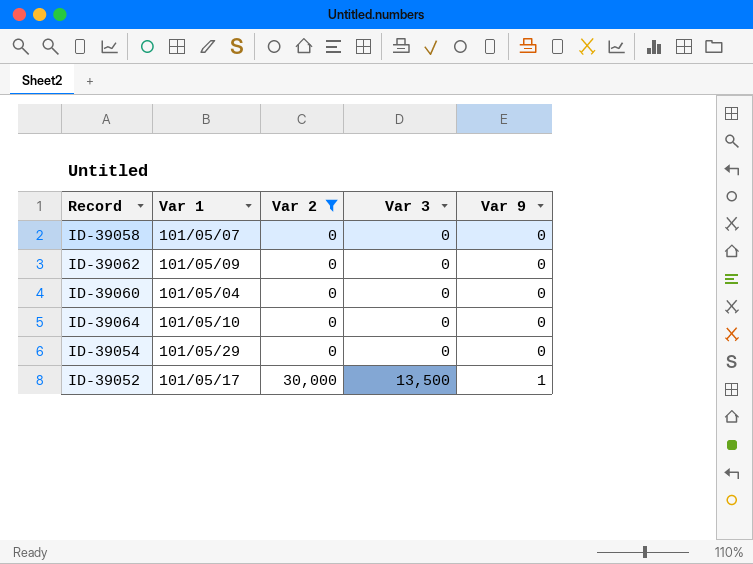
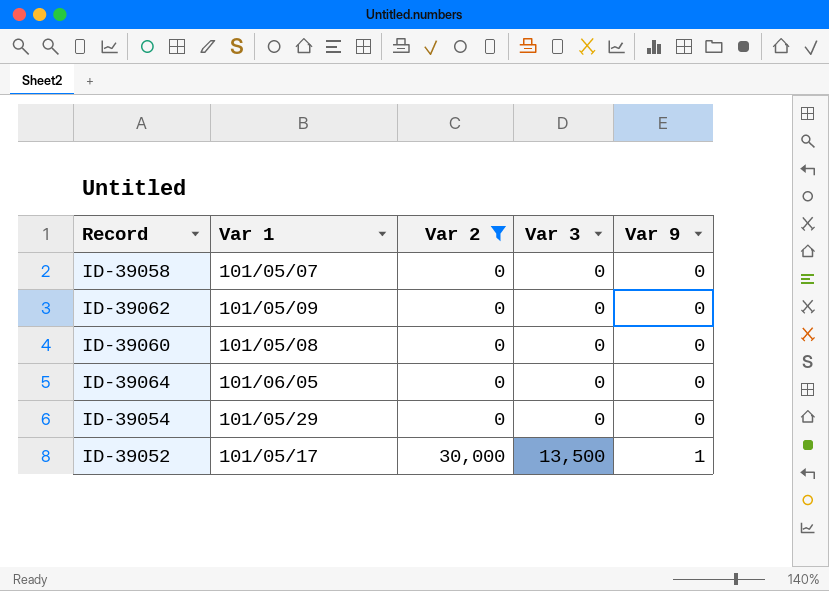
ID-39060 | Var 1: 101/05/04 -> 101/05/08
ID-39064 | Var 1: 101/05/10 -> 101/06/05

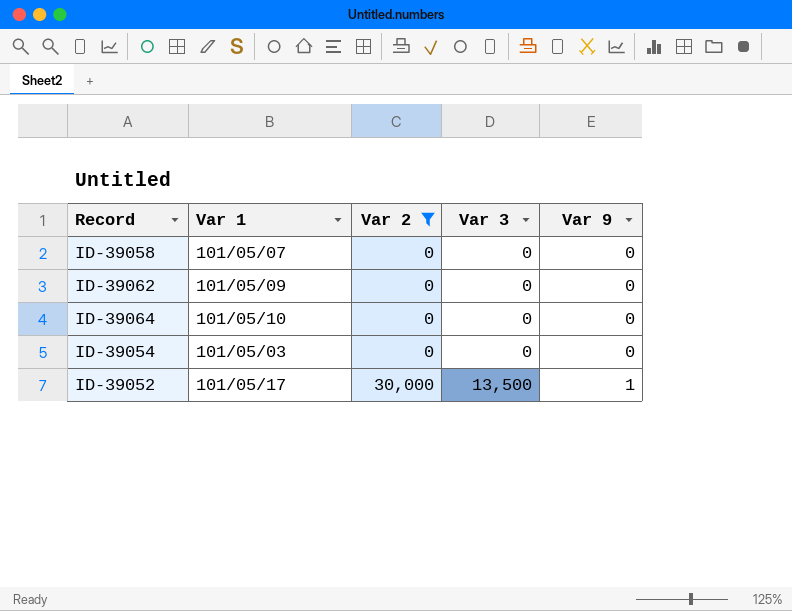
row ID-39060: 101/05/08 | 0 | 0 | 0 -> none
ID-39064 | Var 1: 101/06/05 -> 101/05/10
ID-39054 | Var 1: 101/05/29 -> 101/05/03

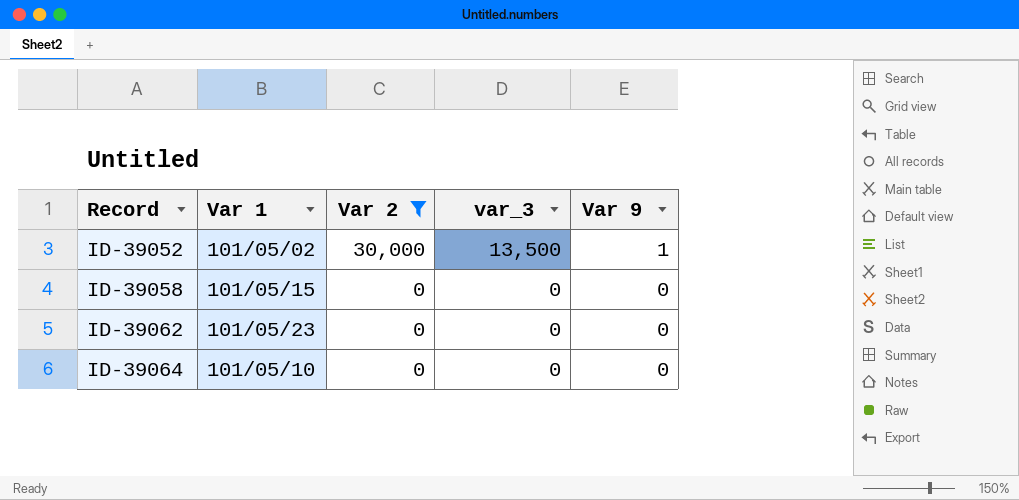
row order: Var 2 ascending -> Record ascending
column name: Var 3 -> var_3
row ID-39054: 101/05/03 | 0 | 0 | 0 -> none
ID-39052 | Var 1: 101/05/17 -> 101/05/02
ID-39058 | Var 1: 101/05/07 -> 101/05/15
ID-39062 | Var 1: 101/05/09 -> 101/05/23

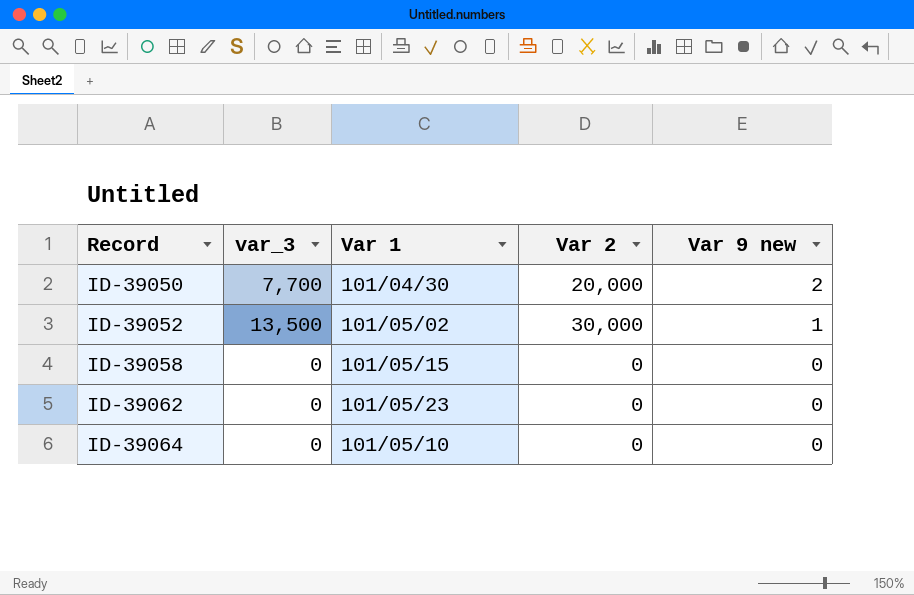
filter: Var 2 != 20,000 -> none
column var_3 | position: 4 -> 2
column name: Var 9 -> Var 9 new

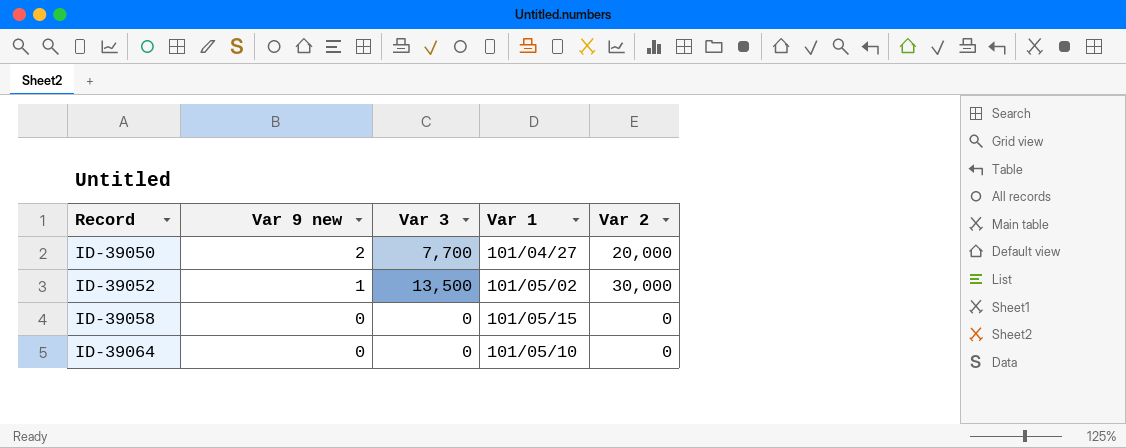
column Var 9 new | position: 5 -> 2
column name: var_3 -> Var 3
row ID-39062: 0 | 101/05/23 | 0 | 0 -> none
ID-39050 | Var 1: 101/04/30 -> 101/04/27

